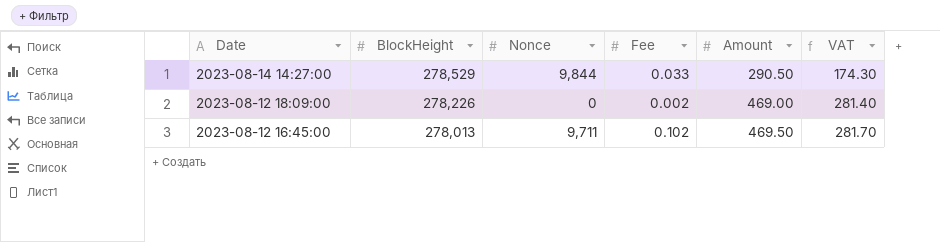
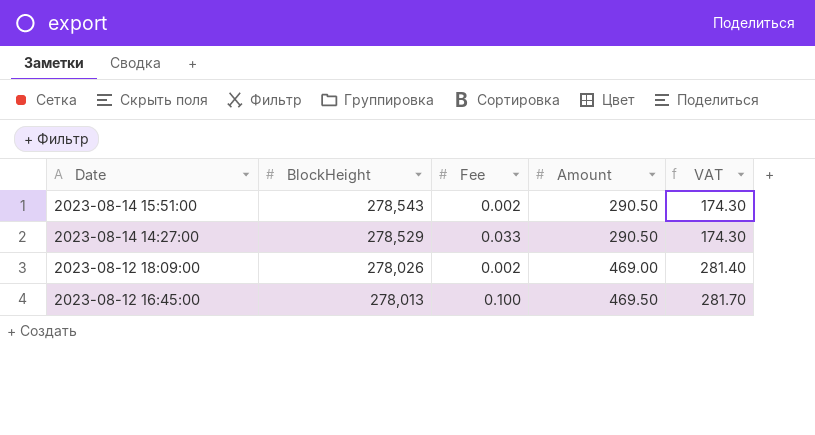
column Nonce | position: 3 -> none
row 2023-08-14 15:51:00: none -> 278,543 | 0.002 | 290.50 | 174.30
2023-08-12 18:09:00 | BlockHeight: 278,226 -> 278,026
2023-08-12 16:45:00 | Fee: 0.102 -> 0.100

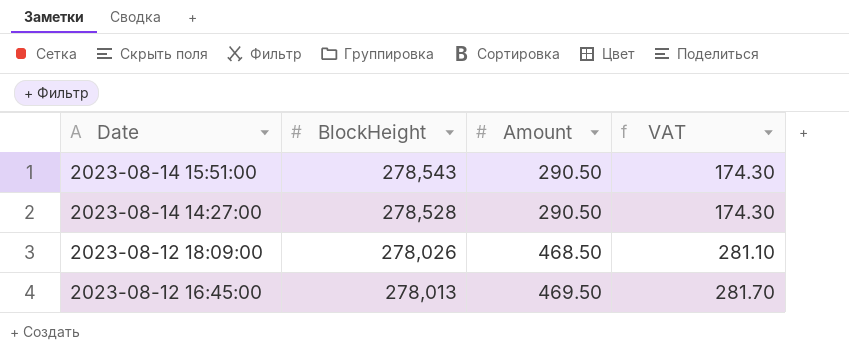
column Fee | position: 3 -> none
2023-08-14 14:27:00 | BlockHeight: 278,529 -> 278,528
2023-08-12 18:09:00 | Amount: 469.00 -> 468.50
2023-08-12 18:09:00 | VAT: 281.40 -> 281.10

